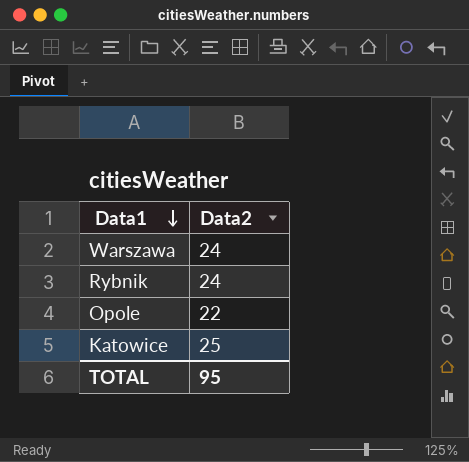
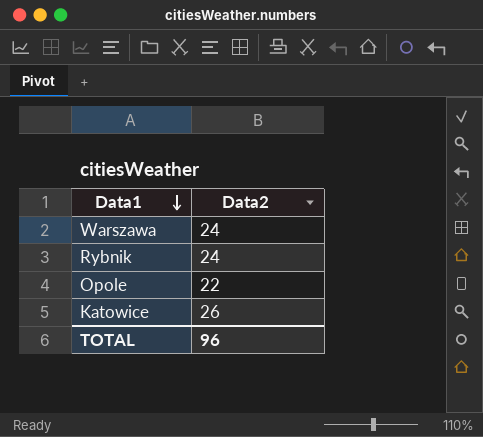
Katowice | Data2: 25 -> 26
TOTAL | Data2: 95 -> 96

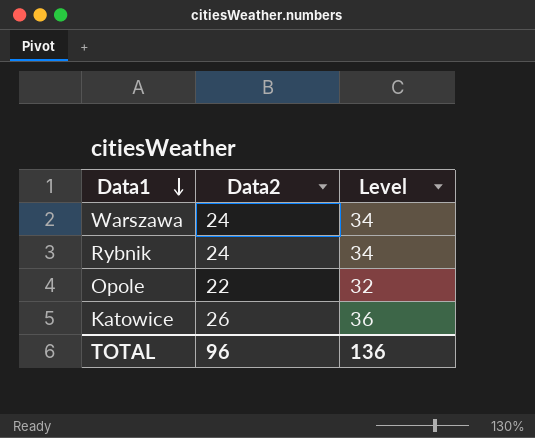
column Level | formula: none -> [Data2] + 10

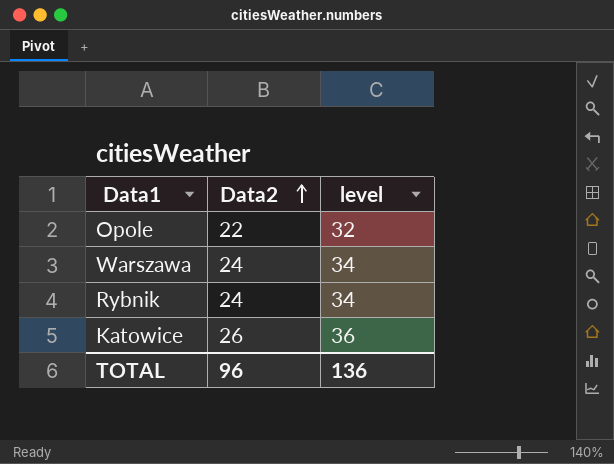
row order: Data1 descending -> Data2 ascending
column name: Level -> level

